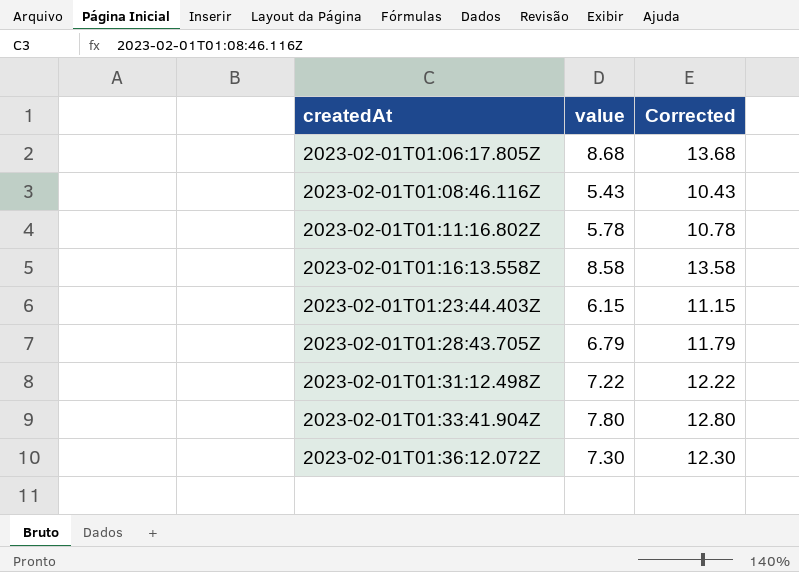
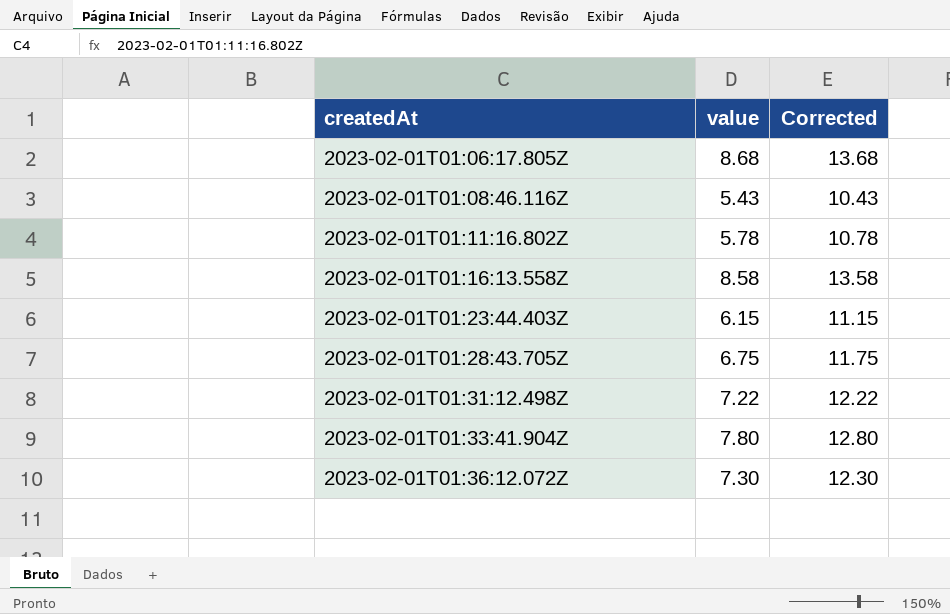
2023-02-01T01:28:43.705Z | value: 6.79 -> 6.75
2023-02-01T01:28:43.705Z | Corrected: 11.79 -> 11.75

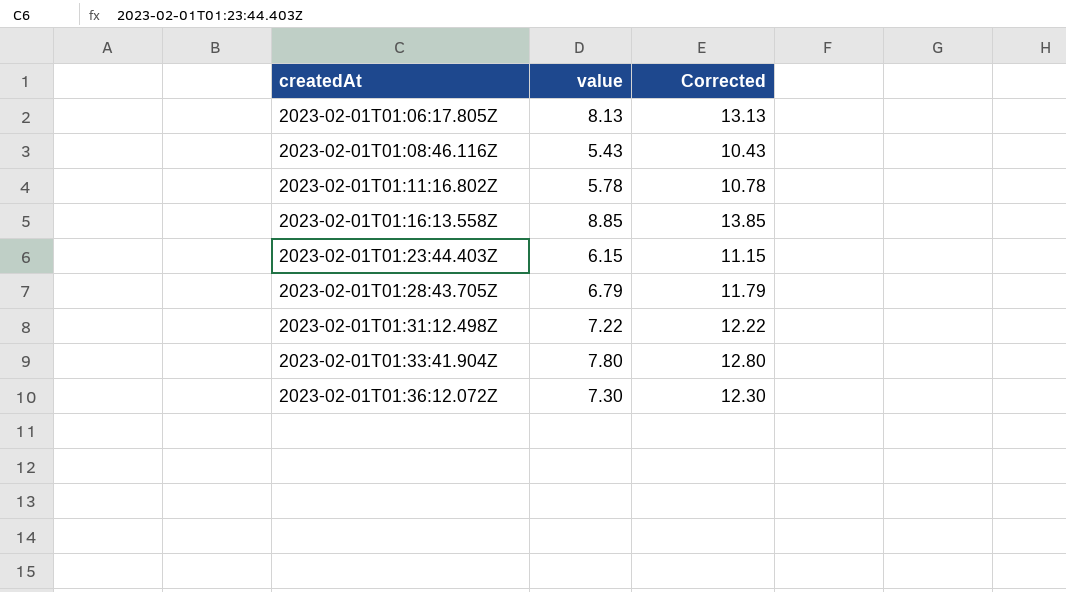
2023-02-01T01:06:17.805Z | value: 8.68 -> 8.13
2023-02-01T01:06:17.805Z | Corrected: 13.68 -> 13.13
2023-02-01T01:16:13.558Z | value: 8.58 -> 8.85
2023-02-01T01:16:13.558Z | Corrected: 13.58 -> 13.85
2023-02-01T01:28:43.705Z | value: 6.75 -> 6.79
2023-02-01T01:28:43.705Z | Corrected: 11.75 -> 11.79

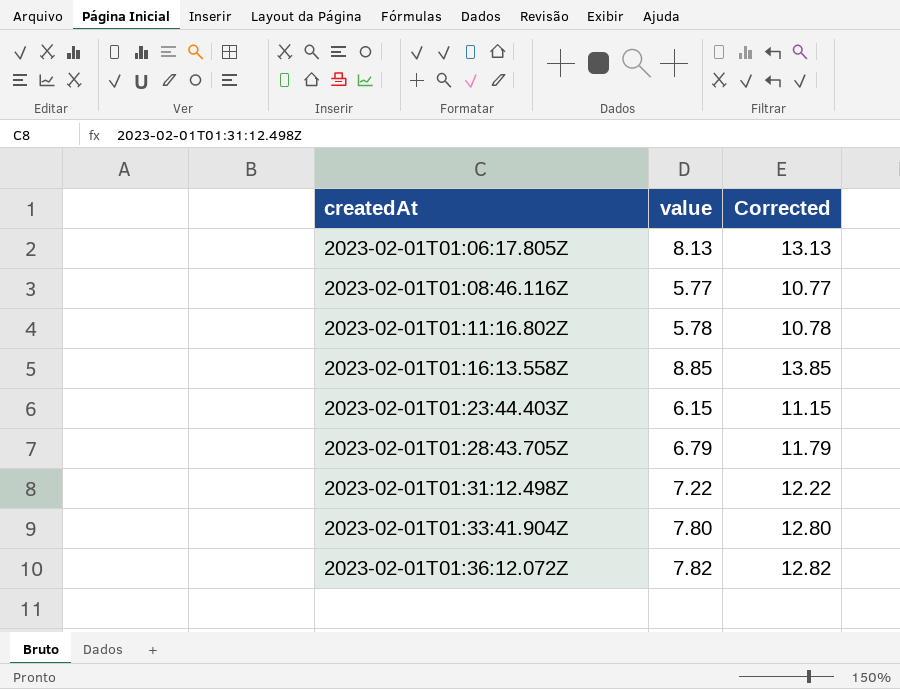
2023-02-01T01:08:46.116Z | value: 5.43 -> 5.77
2023-02-01T01:08:46.116Z | Corrected: 10.43 -> 10.77
2023-02-01T01:36:12.072Z | value: 7.30 -> 7.82
2023-02-01T01:36:12.072Z | Corrected: 12.30 -> 12.82

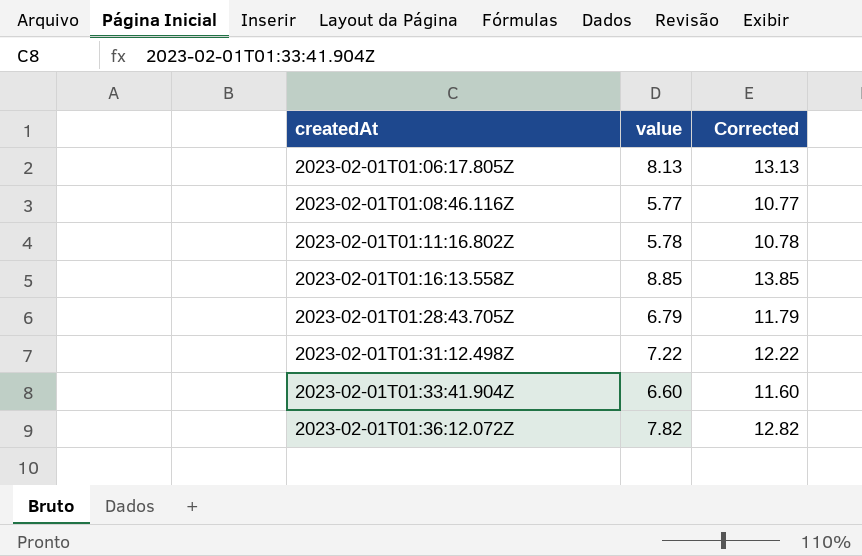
row 2023-02-01T01:23:44.403Z: 6.15 | 11.15 -> none
2023-02-01T01:33:41.904Z | value: 7.80 -> 6.60
2023-02-01T01:33:41.904Z | Corrected: 12.80 -> 11.60

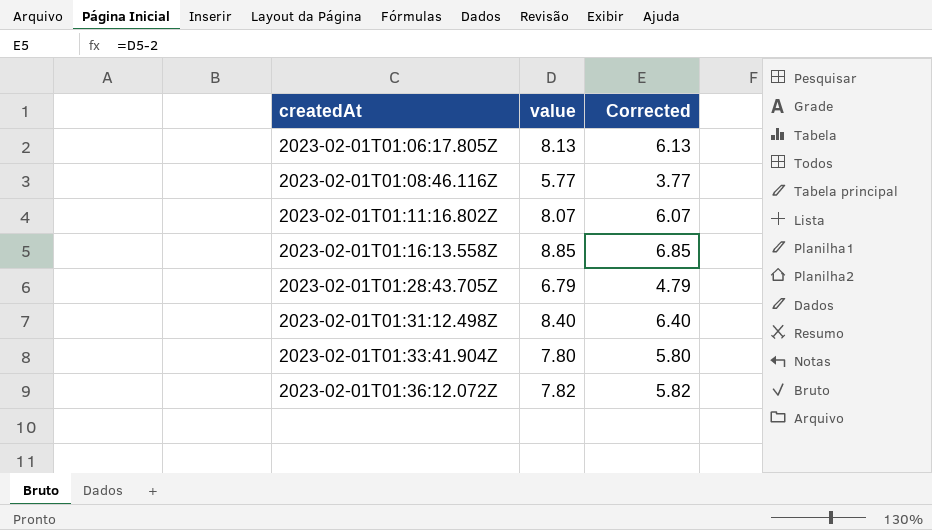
column Corrected | formula: [value] + 5 -> [value] - 2
2023-02-01T01:11:16.802Z | value: 5.78 -> 8.07
2023-02-01T01:31:12.498Z | value: 7.22 -> 8.40
2023-02-01T01:33:41.904Z | value: 6.60 -> 7.80

